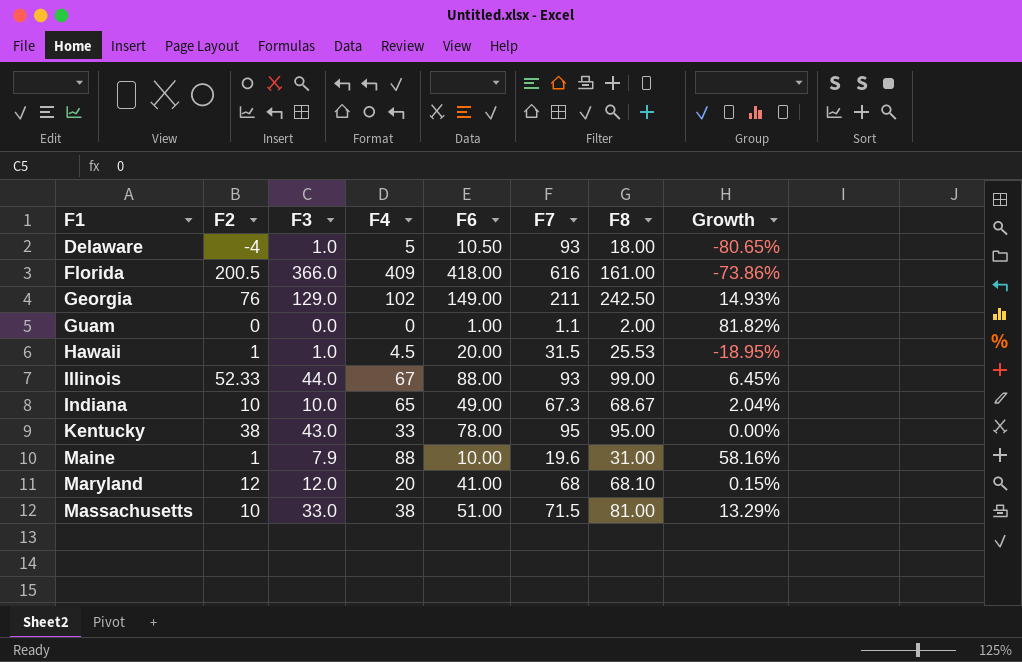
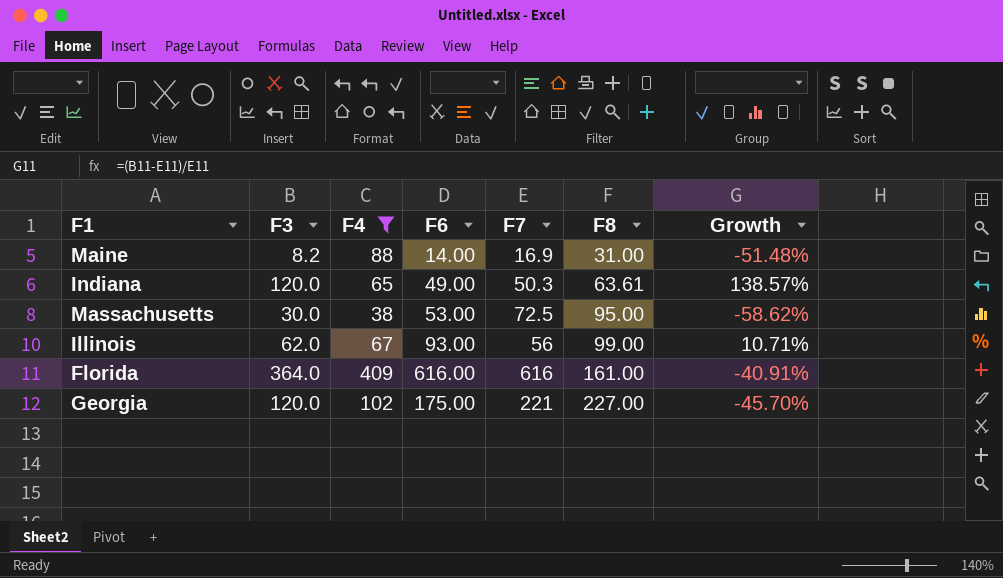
filter: none -> F4 >= 38
row order: F1 ascending -> F8 ascending
column F2 | position: 2 -> none
column Growth | formula: ([F8] - [F7]) / [F7] -> ([F3] - [F7]) / [F7]
Maine | F3: 7.9 -> 8.2
Maine | F6: 10.00 -> 14.00
Maine | F7: 19.6 -> 16.9
Indiana | F3: 10.0 -> 120.0
Indiana | F7: 67.3 -> 50.3
Indiana | F8: 68.67 -> 63.61
Massachusetts | F3: 33.0 -> 30.0
Massachusetts | F6: 51.00 -> 53.00
Massachusetts | F7: 71.5 -> 72.5
Massachusetts | F8: 81.00 -> 95.00
Illinois | F3: 44.0 -> 62.0
Illinois | F6: 88.00 -> 93.00
Illinois | F7: 93 -> 56
Florida | F3: 366.0 -> 364.0
Florida | F6: 418.00 -> 616.00
Georgia | F3: 129.0 -> 120.0
Georgia | F6: 149.00 -> 175.00
Georgia | F7: 211 -> 221
Georgia | F8: 242.50 -> 227.00

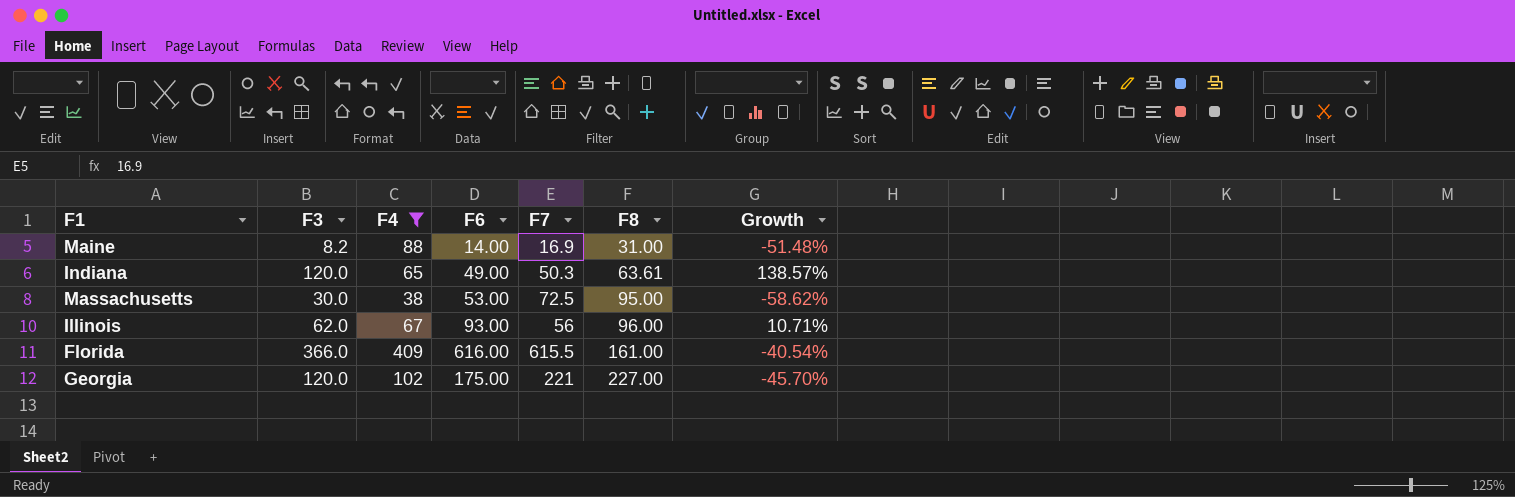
Illinois | F8: 99.00 -> 96.00
Florida | F3: 364.0 -> 366.0
Florida | F7: 616 -> 615.5
Florida | Growth: -40.91% -> -40.54%

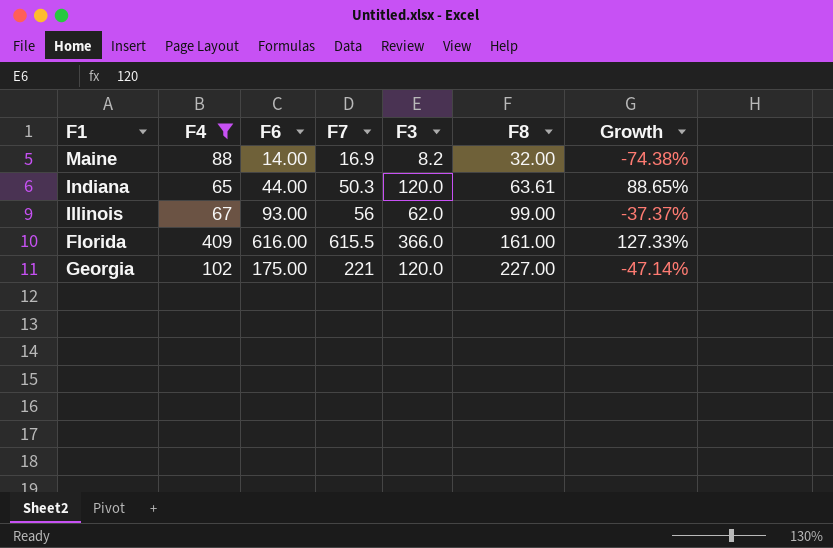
column F3 | position: 2 -> 5
column Growth | formula: ([F3] - [F7]) / [F7] -> ([F3] - [F8]) / [F8]
row Massachusetts: 30.0 | 38 | 53.00 | 72.5 | 95.00 | -58.62% -> none
Maine | F8: 31.00 -> 32.00
Indiana | F6: 49.00 -> 44.00
Illinois | F8: 96.00 -> 99.00

